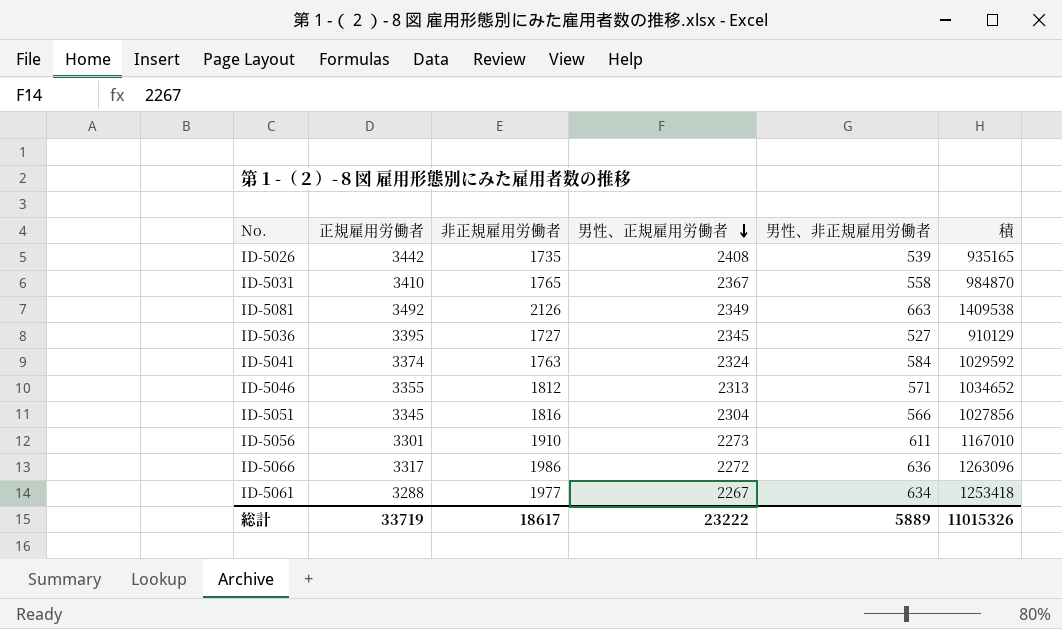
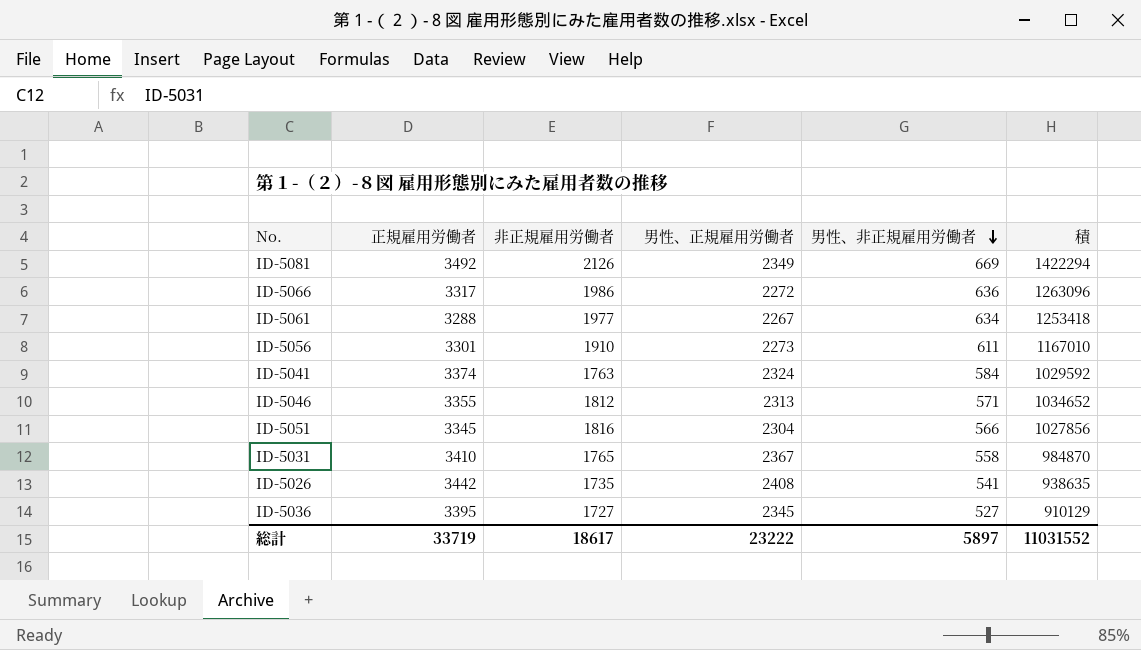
row order: 男性、正規雇用労働者 descending -> 男性、非正規雇用労働者 descending
ID-5081 | 男性、非正規雇用労働者: 663 -> 669
ID-5081 | 積: 1409538 -> 1422294
ID-5026 | 男性、非正規雇用労働者: 539 -> 541
ID-5026 | 積: 935165 -> 938635
総計 | 男性、非正規雇用労働者: 5889 -> 5897
総計 | 積: 11015326 -> 11031552

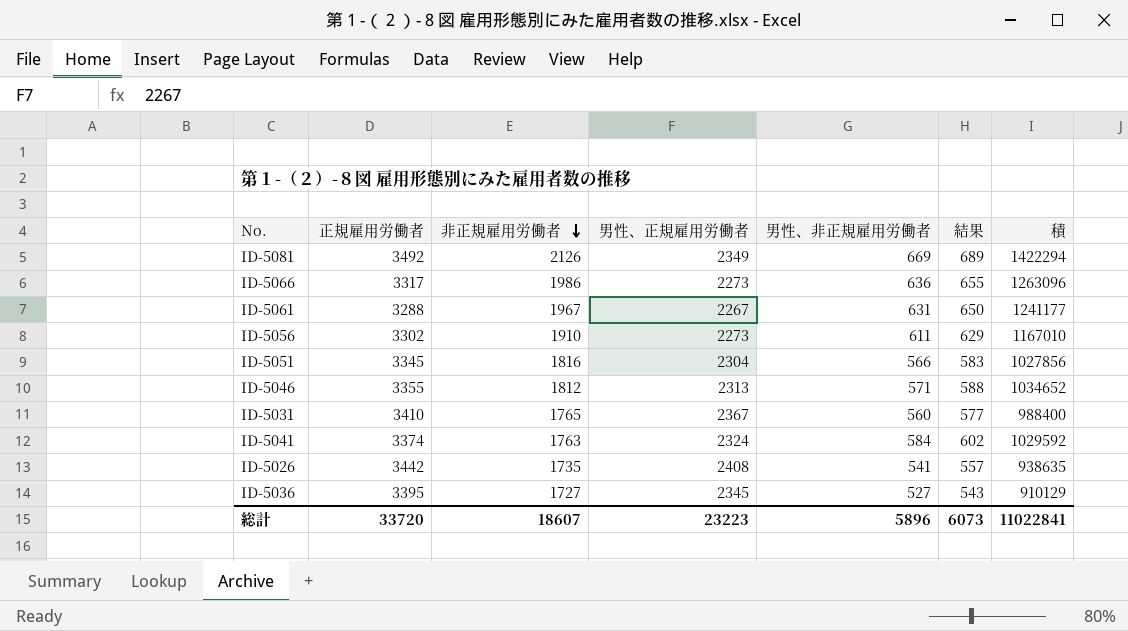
row order: 男性、非正規雇用労働者 descending -> 非正規雇用労働者 descending
column 結果 | formula: none -> [男性、非正規雇用労働者] * 1.03
ID-5066 | 男性、正規雇用労働者: 2272 -> 2273
ID-5061 | 非正規雇用労働者: 1977 -> 1967
ID-5061 | 男性、非正規雇用労働者: 634 -> 631
ID-5061 | 積: 1253418 -> 1241177
ID-5056 | 正規雇用労働者: 3301 -> 3302
ID-5031 | 男性、非正規雇用労働者: 558 -> 560
ID-5031 | 積: 984870 -> 988400
総計 | 正規雇用労働者: 33719 -> 33720
総計 | 非正規雇用労働者: 18617 -> 18607
総計 | 男性、正規雇用労働者: 23222 -> 23223
総計 | 男性、非正規雇用労働者: 5897 -> 5896
総計 | 積: 11031552 -> 11022841

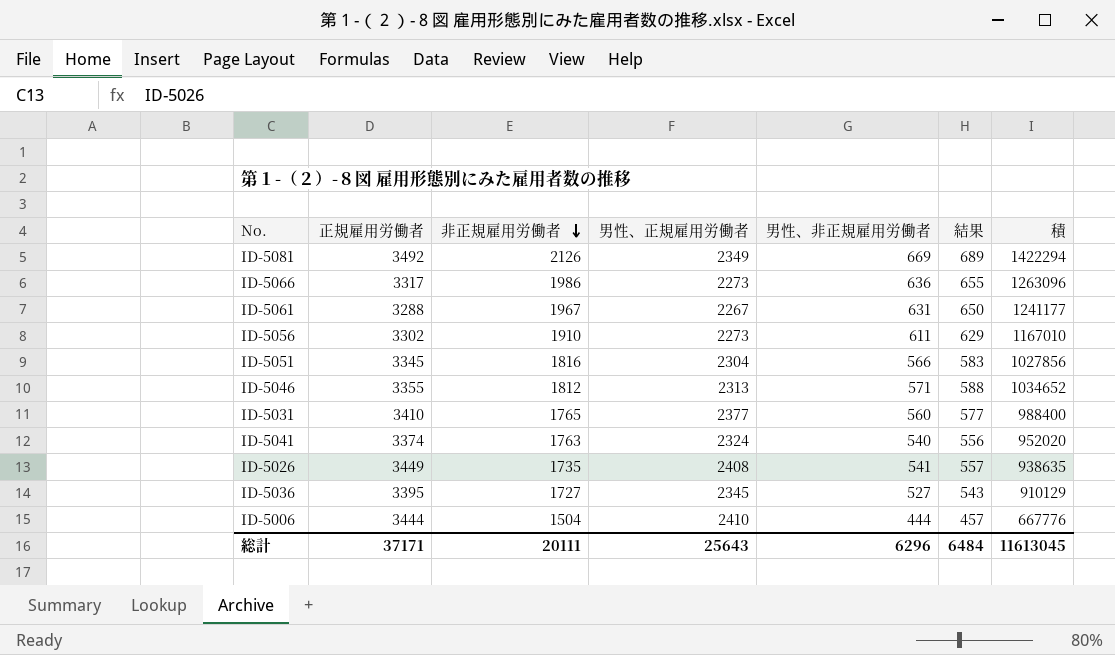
ID-5031 | 男性、正規雇用労働者: 2367 -> 2377
ID-5041 | 男性、非正規雇用労働者: 584 -> 540
ID-5041 | 結果: 602 -> 556
ID-5041 | 積: 1029592 -> 952020
ID-5026 | 正規雇用労働者: 3442 -> 3449
row ID-5006: none -> 3444 | 1504 | 2410 | 444 | 457 | 667776
総計 | 正規雇用労働者: 33720 -> 37171
総計 | 非正規雇用労働者: 18607 -> 20111
総計 | 男性、正規雇用労働者: 23223 -> 25643
総計 | 男性、非正規雇用労働者: 5896 -> 6296
総計 | 結果: 6073 -> 6484
総計 | 積: 11022841 -> 11613045

